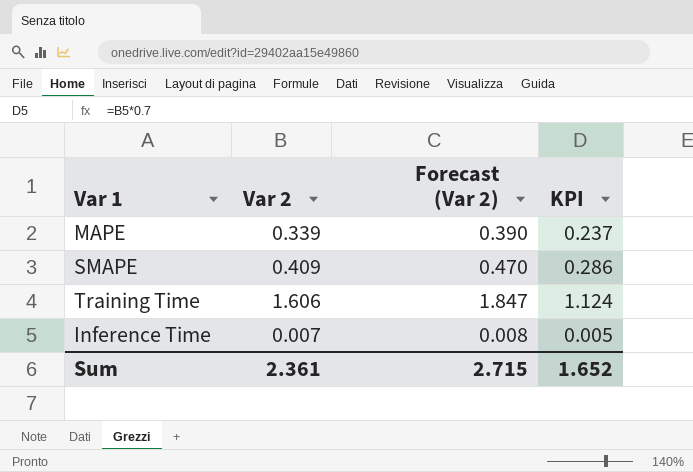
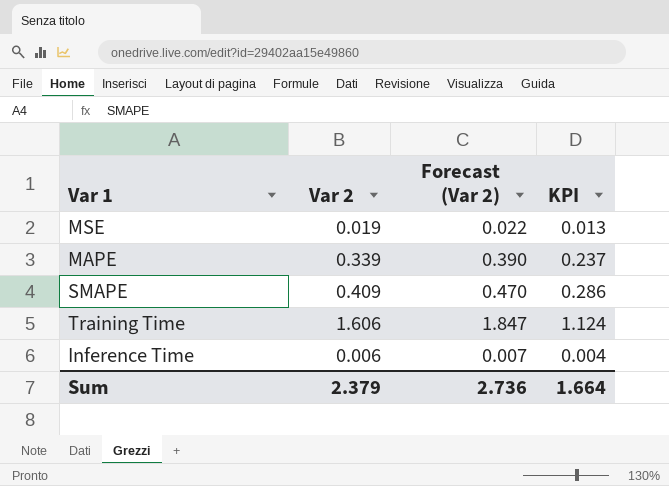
row MSE: none -> 0.019 | 0.022 | 0.013
Inference Time | Var 2: 0.007 -> 0.006
Inference Time | Forecast (Var 2): 0.008 -> 0.007
Inference Time | KPI: 0.005 -> 0.004
Sum | Var 2: 2.361 -> 2.379
Sum | Forecast (Var 2): 2.715 -> 2.736
Sum | KPI: 1.652 -> 1.664

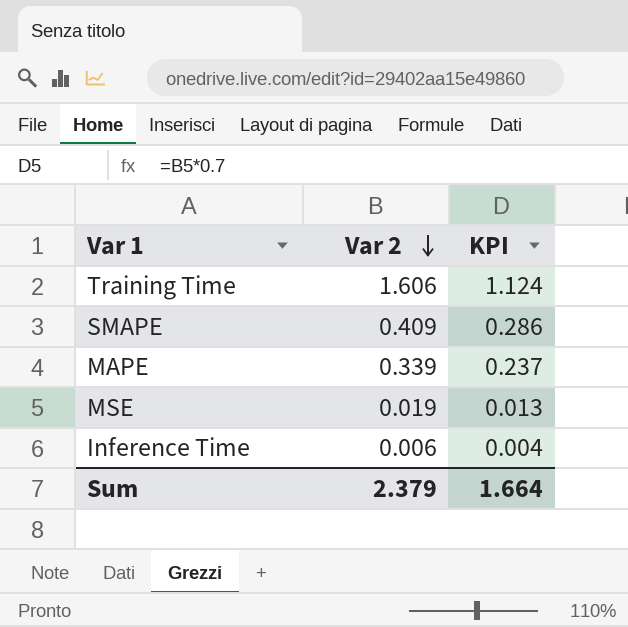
row order: none -> Var 2 descending
column Forecast (Var 2) | formula: [Var 2] * 1.15 -> none

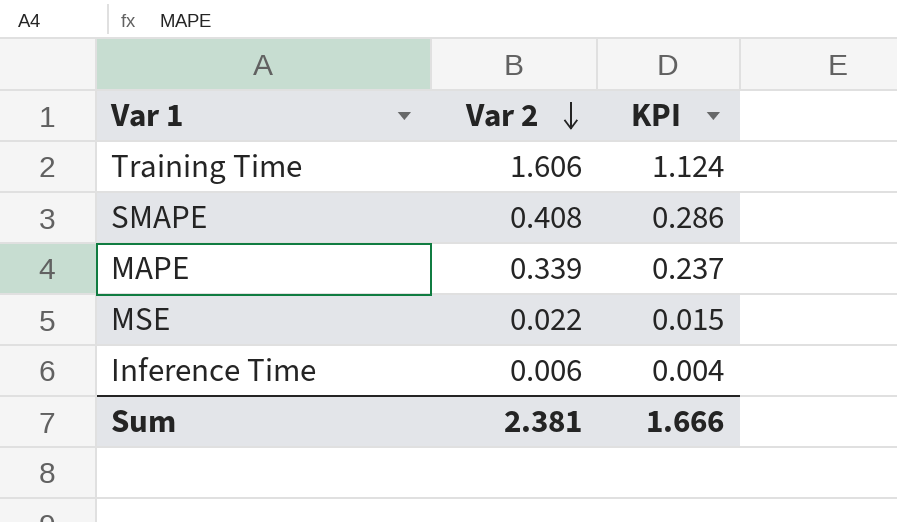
SMAPE | Var 2: 0.409 -> 0.408
MSE | Var 2: 0.019 -> 0.022
MSE | KPI: 0.013 -> 0.015
Sum | Var 2: 2.379 -> 2.381
Sum | KPI: 1.664 -> 1.666

